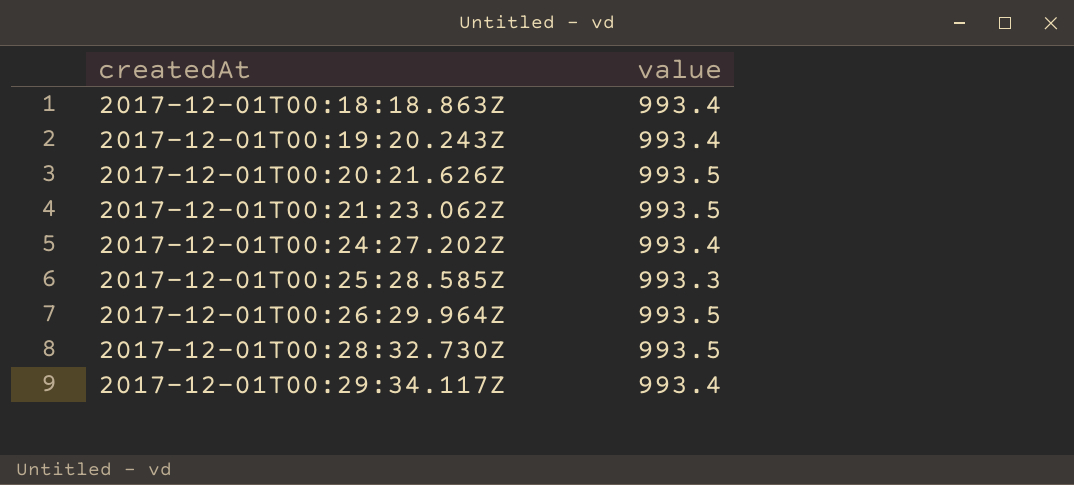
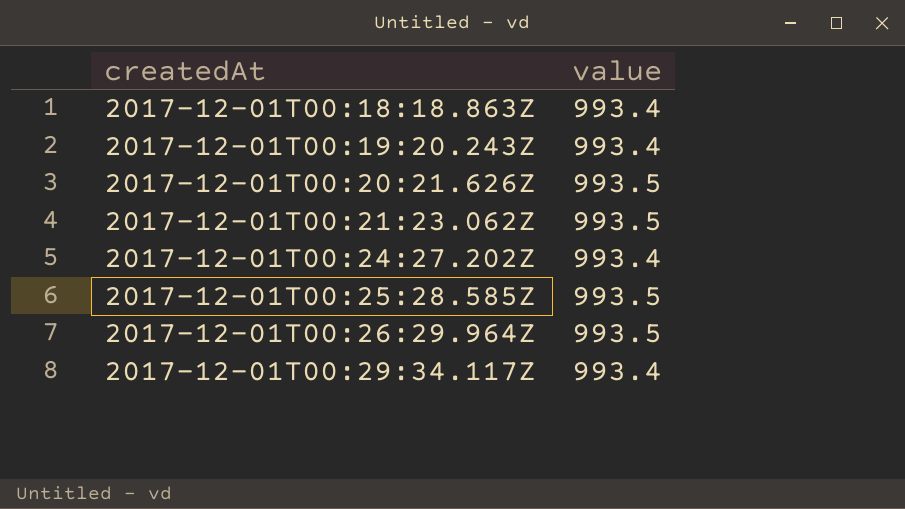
row 2017-12-01T00:28:32.730Z: 993.5 -> none
2017-12-01T00:25:28.585Z | value: 993.3 -> 993.5

